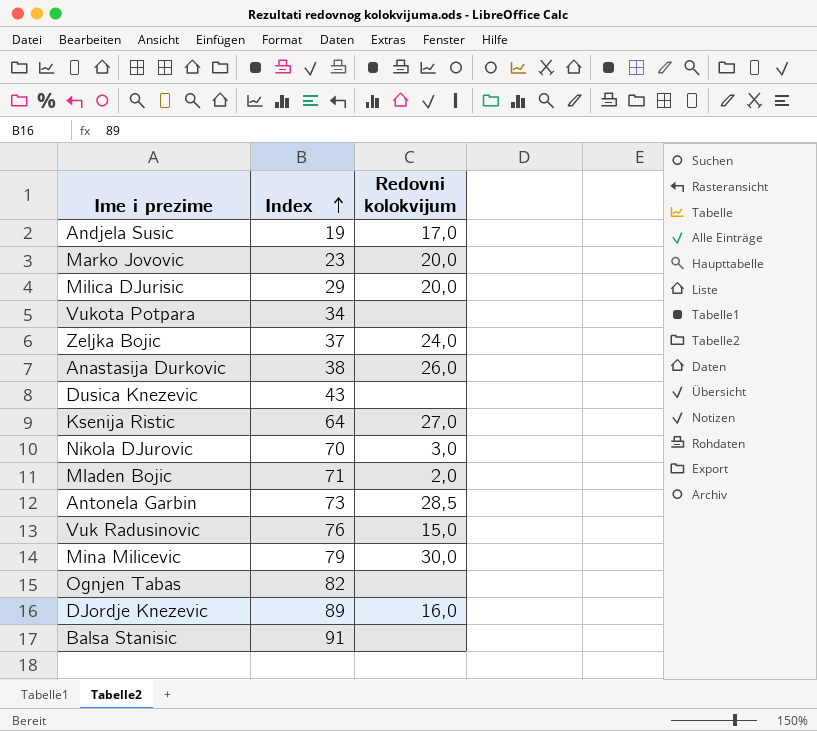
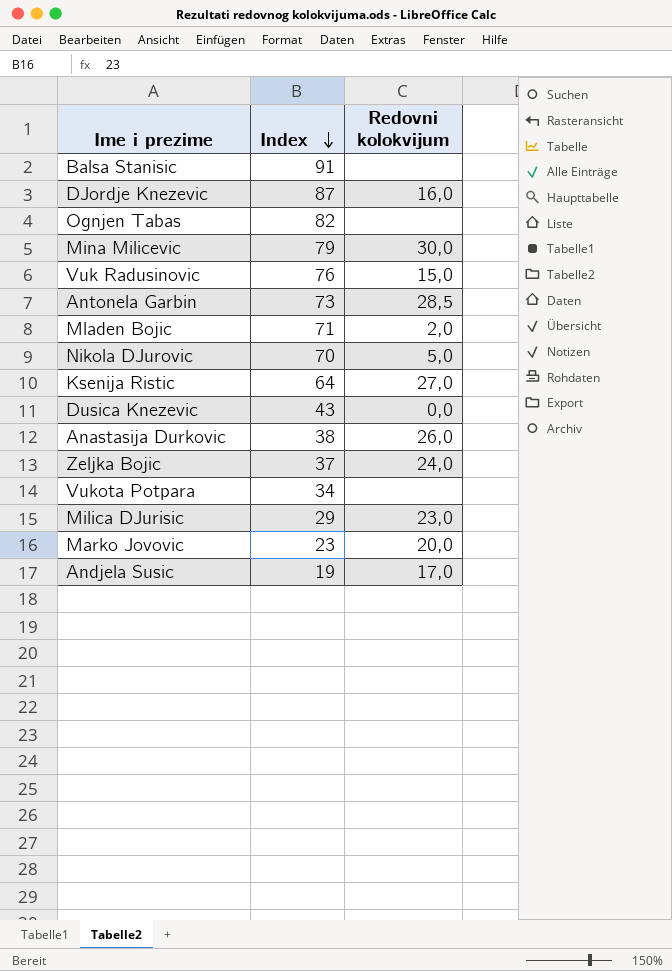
row order: Index ascending -> Index descending
DJordje Knezevic | Index: 89 -> 87
Nikola DJurovic | Redovni kolokvijum: 3,0 -> 5,0
Dusica Knezevic | Redovni kolokvijum: none -> 0,0
Milica DJurisic | Redovni kolokvijum: 20,0 -> 23,0

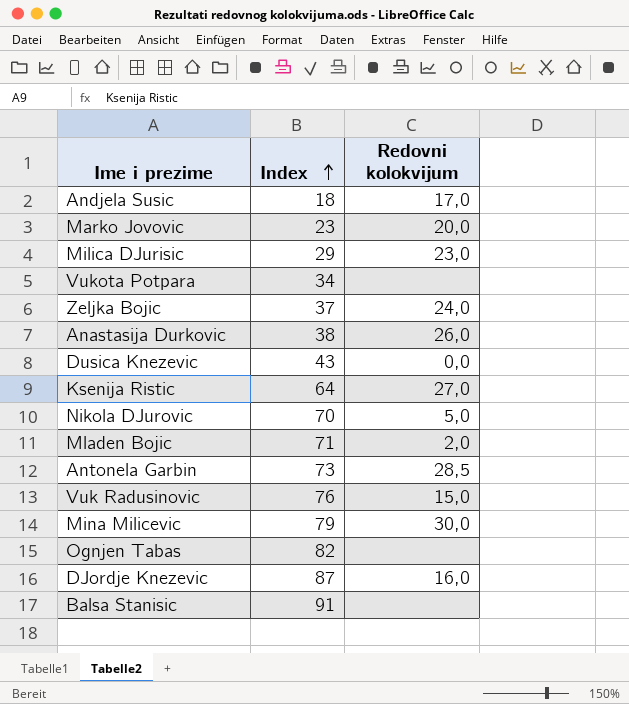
row order: Index descending -> Index ascending
Andjela Susic | Index: 19 -> 18

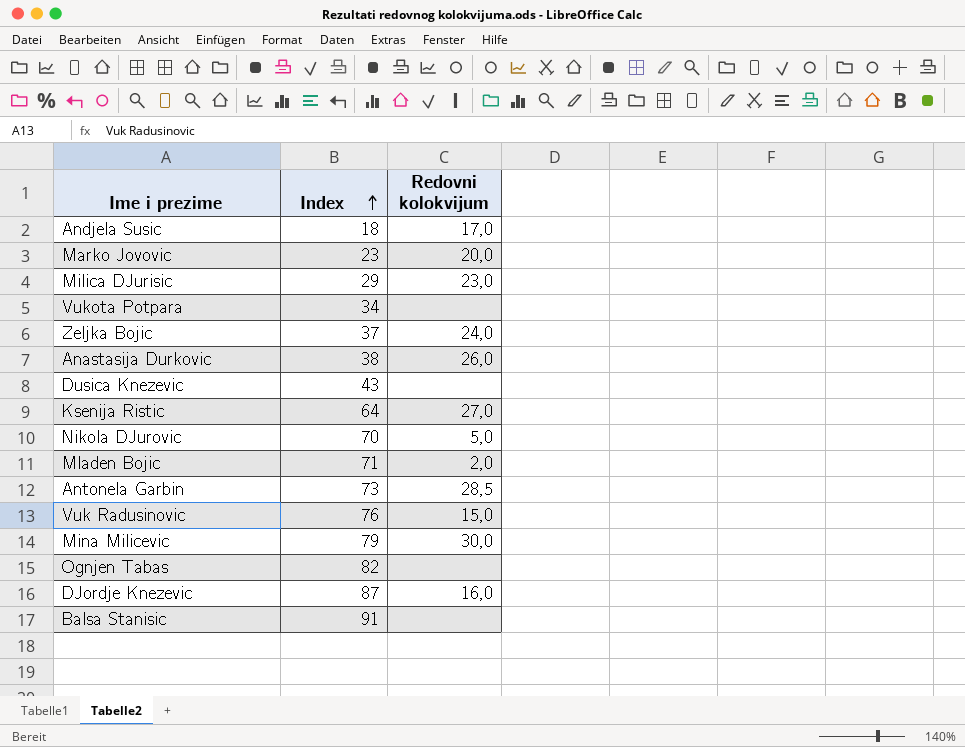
Dusica Knezevic | Redovni kolokvijum: 0,0 -> none

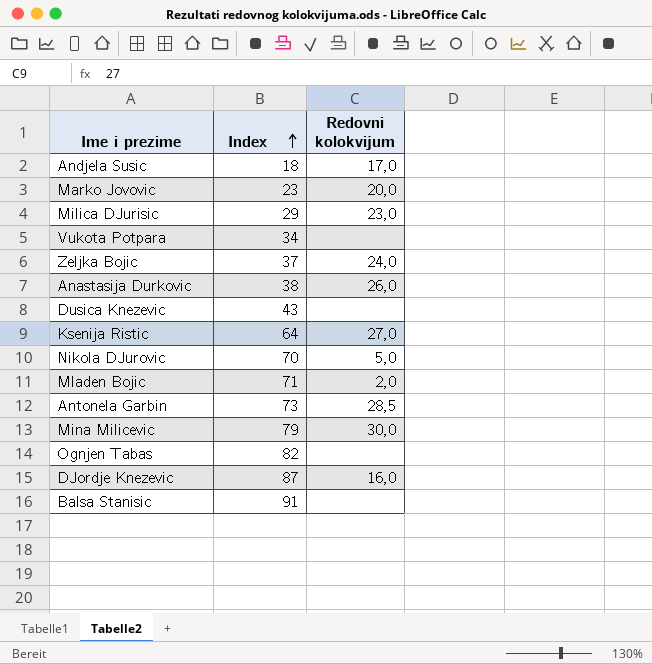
row Vuk Radusinovic: 76 | 15,0 -> none

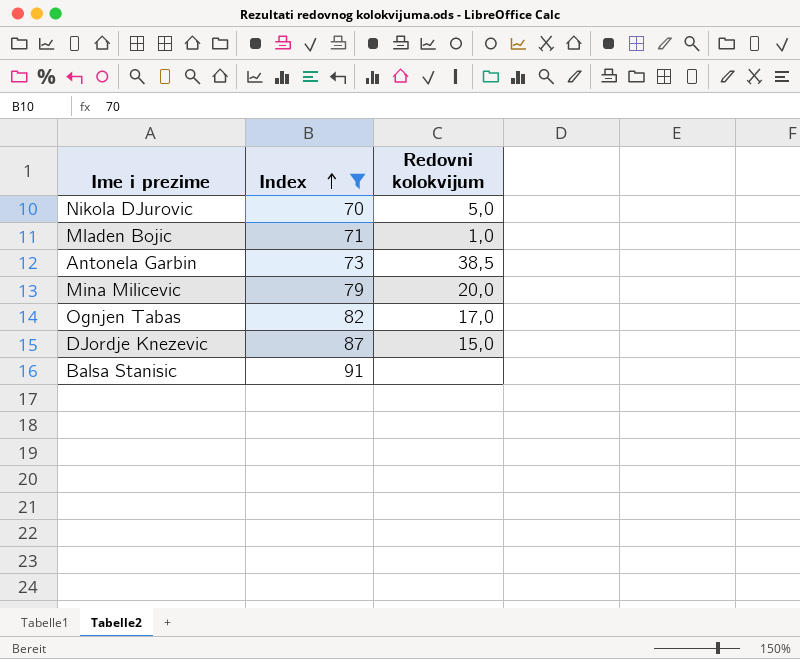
filter: none -> Index >= 70
Mladen Bojic | Redovni kolokvijum: 2,0 -> 1,0
Antonela Garbin | Redovni kolokvijum: 28,5 -> 38,5
Mina Milicevic | Redovni kolokvijum: 30,0 -> 20,0
Ognjen Tabas | Redovni kolokvijum: none -> 17,0
DJordje Knezevic | Redovni kolokvijum: 16,0 -> 15,0

